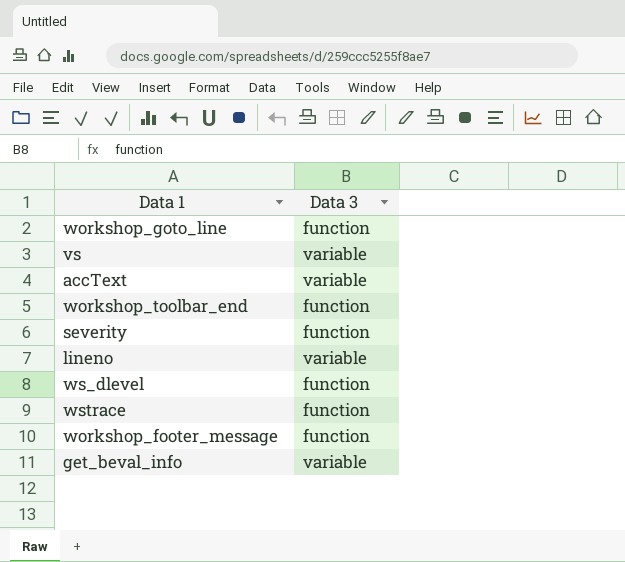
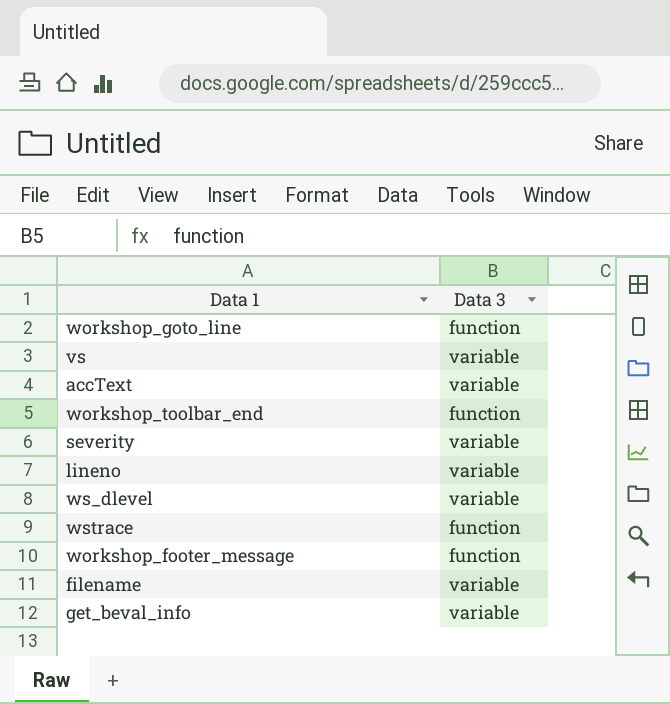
severity | Data 3: function -> variable
ws_dlevel | Data 3: function -> variable
row filename: none -> variable

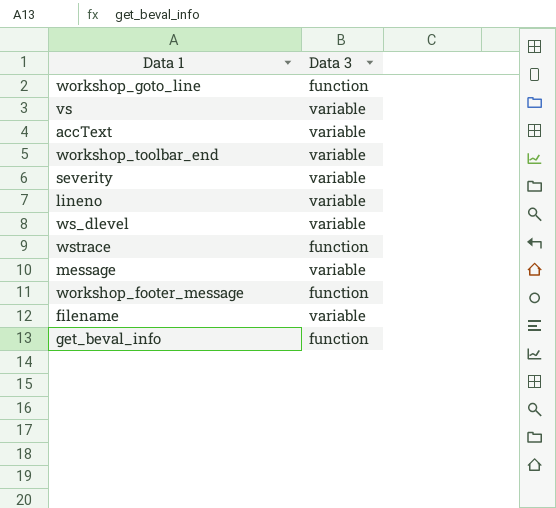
workshop_toolbar_end | Data 3: function -> variable
row message: none -> variable
get_beval_info | Data 3: variable -> function

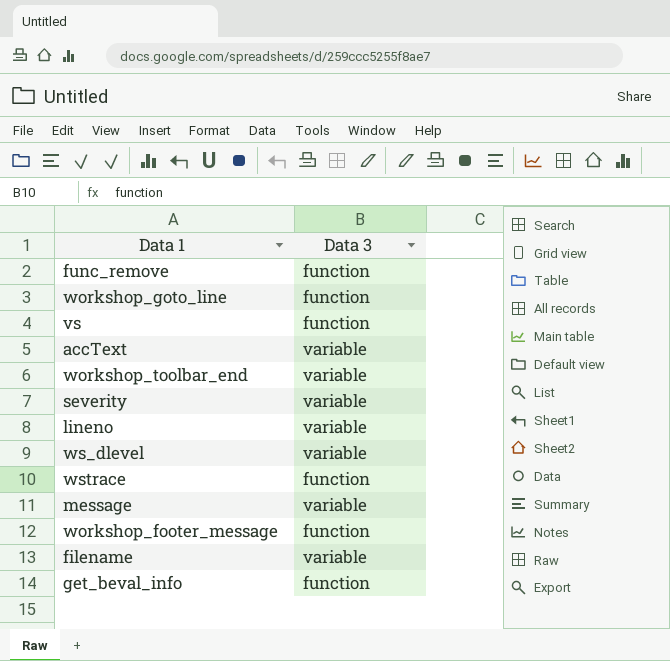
row func_remove: none -> function
vs | Data 3: variable -> function

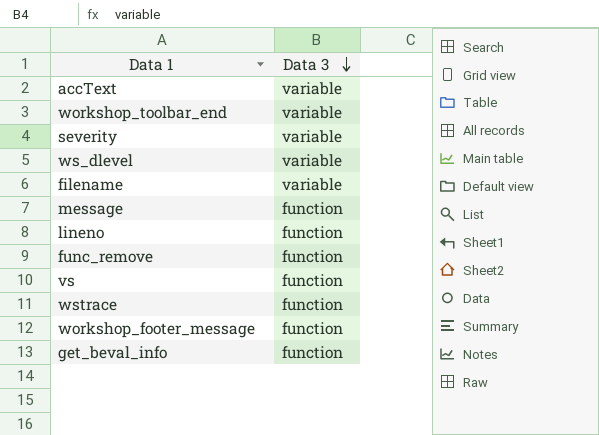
row order: none -> Data 3 descending
row workshop_goto_line: function -> none
message | Data 3: variable -> function
lineno | Data 3: variable -> function

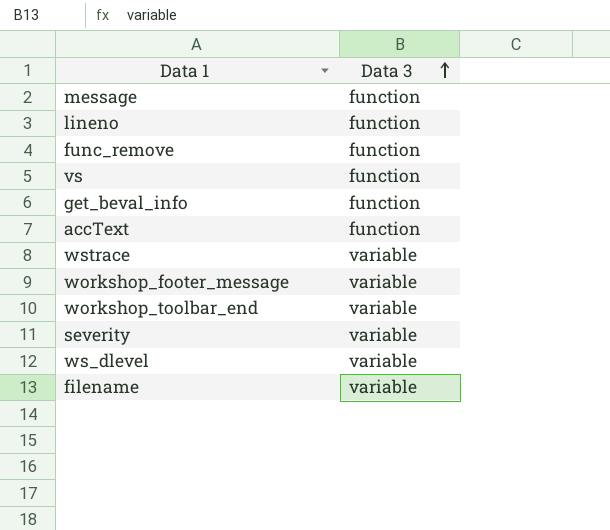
row order: Data 3 descending -> Data 3 ascending
accText | Data 3: variable -> function
wstrace | Data 3: function -> variable
workshop_footer_message | Data 3: function -> variable

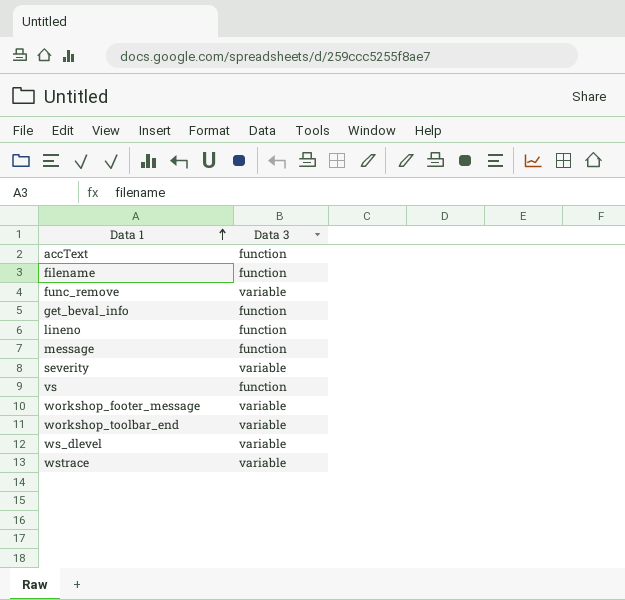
row order: Data 3 ascending -> Data 1 ascending
filename | Data 3: variable -> function
func_remove | Data 3: function -> variable

